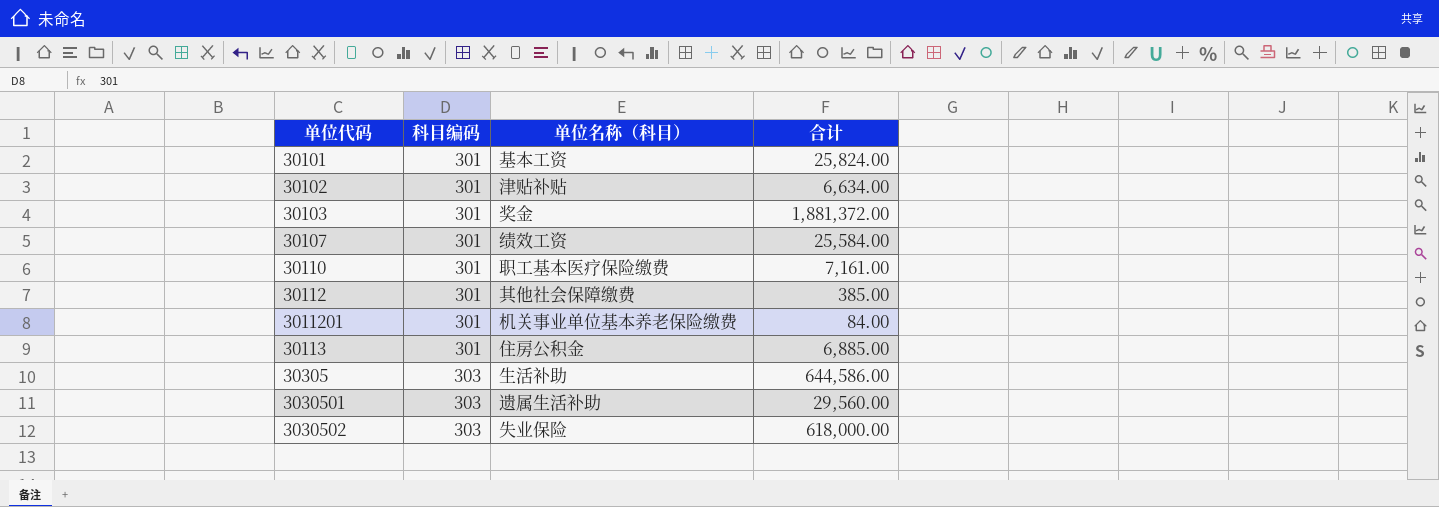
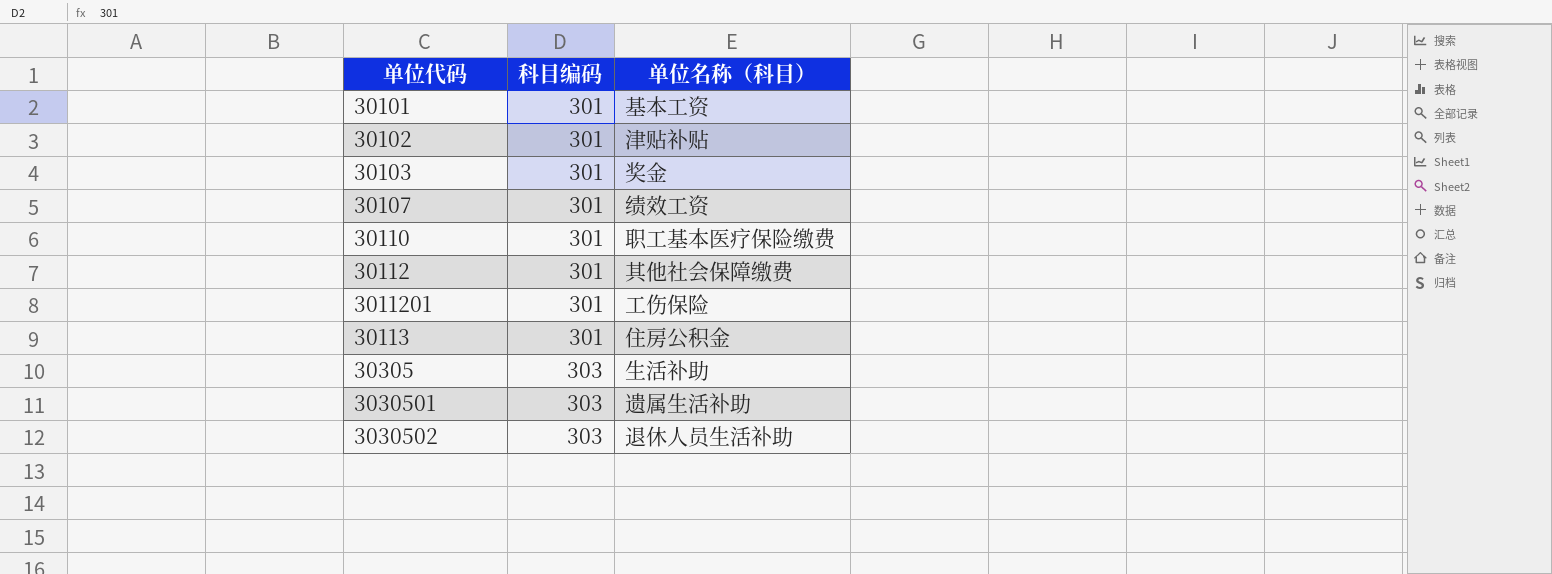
column 合计 | position: 4 -> none
3011201 | 单位名称（科目）: 机关事业单位基本养老保险缴费 -> 工伤保险
3030502 | 单位名称（科目）: 失业保险 -> 退休人员生活补助

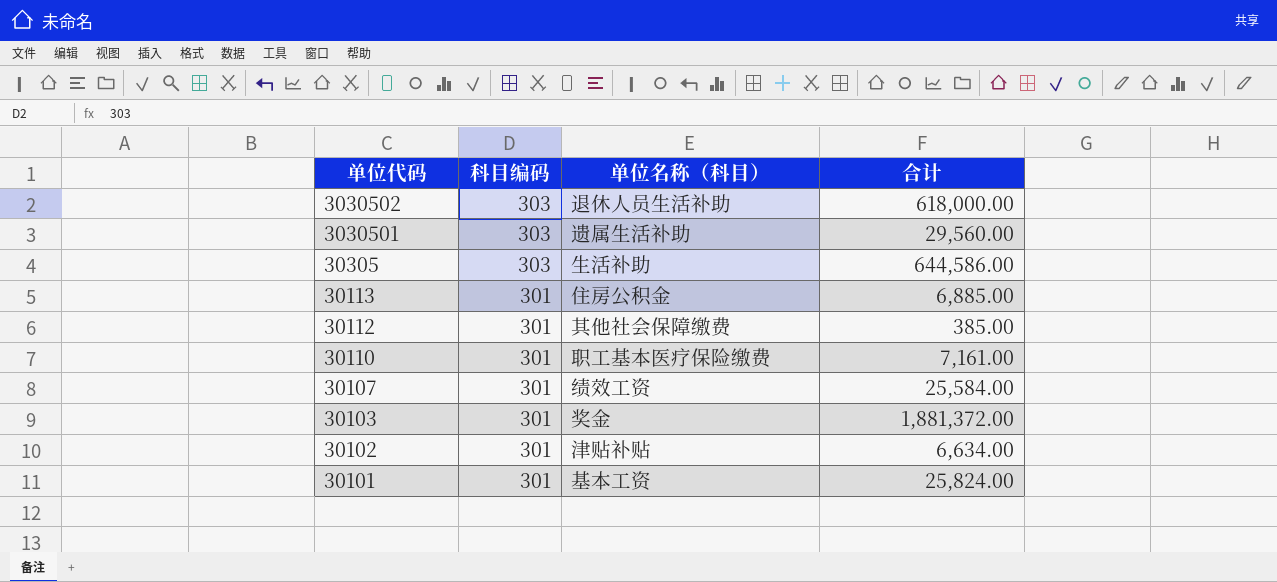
row order: 科目编码 ascending -> 单位代码 descending
column 合计 | position: none -> 4
row 3011201: 301 | 工伤保险 -> none

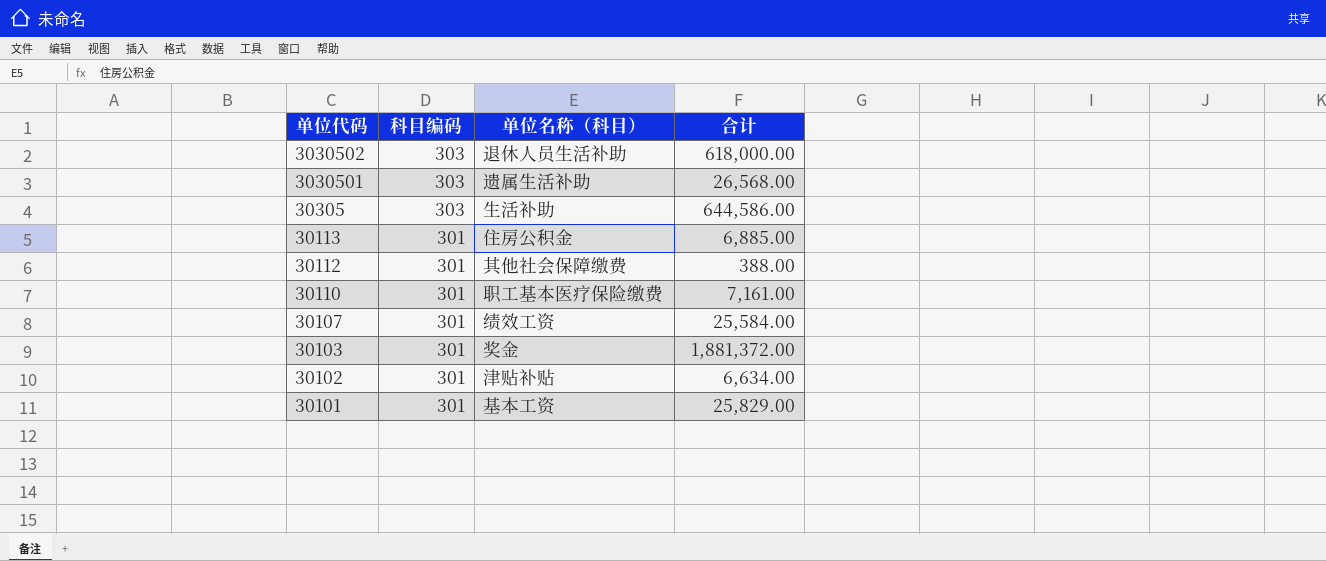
3030501 | 合计: 29,560.00 -> 26,568.00
30112 | 合计: 385.00 -> 388.00
30101 | 合计: 25,824.00 -> 25,829.00

